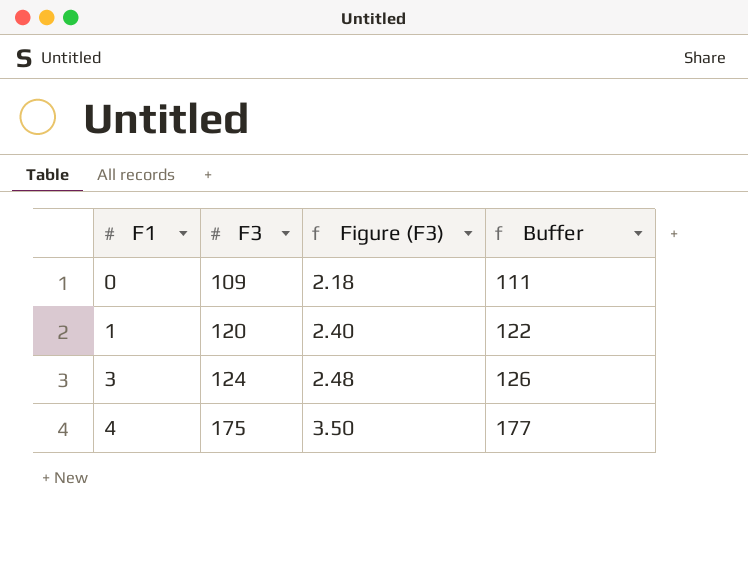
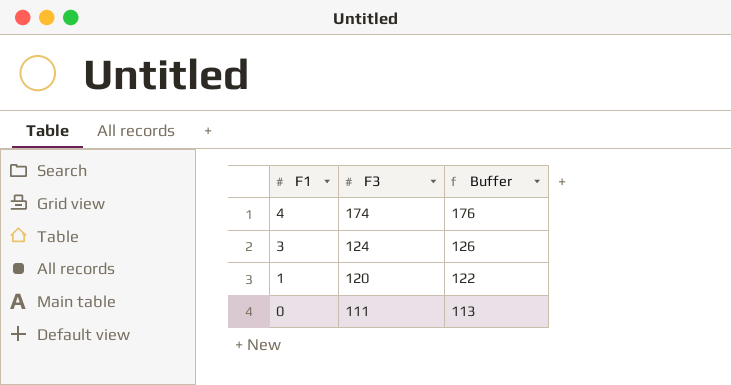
row order: F1 ascending -> F1 descending
column Figure (F3) | formula: [F3] * 0.02 -> none
4 | F3: 175 -> 174
4 | Buffer: 177 -> 176
0 | F3: 109 -> 111
0 | Buffer: 111 -> 113

